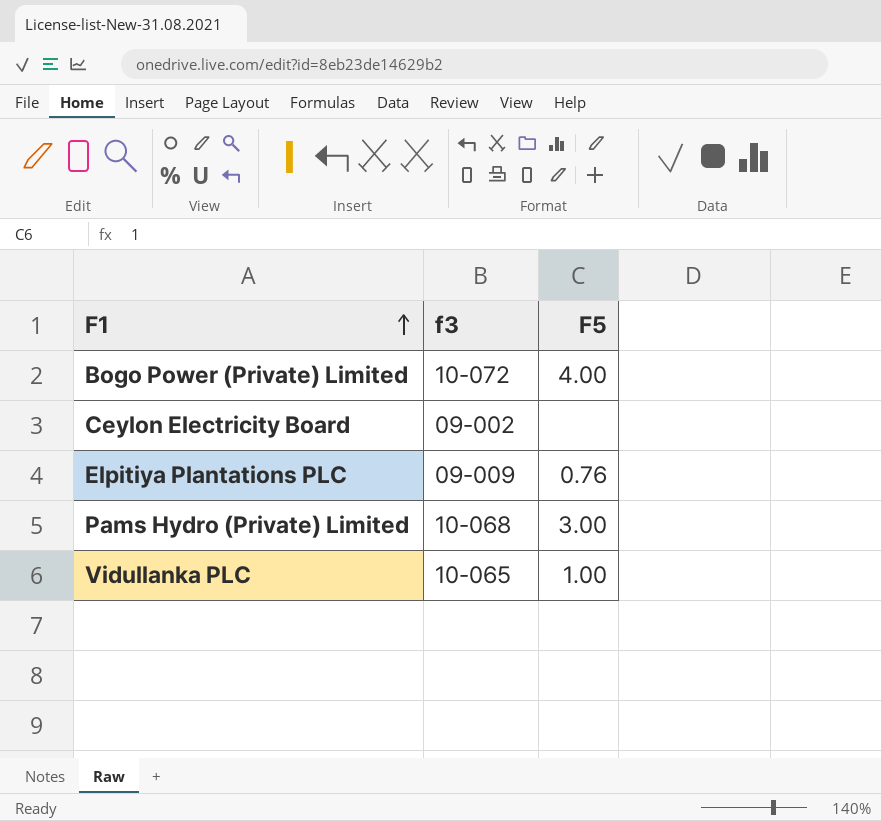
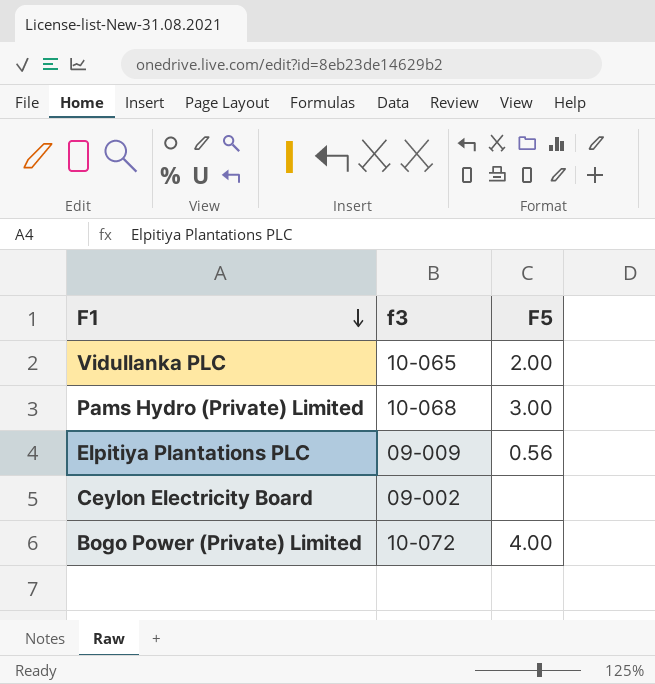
row order: F1 ascending -> F1 descending
Vidullanka PLC | F5: 1.00 -> 2.00
Elpitiya Plantations PLC | F5: 0.76 -> 0.56

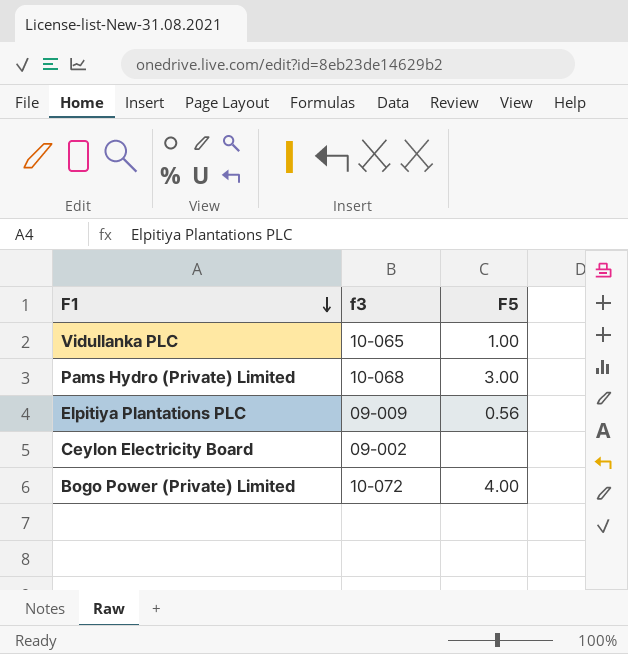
Vidullanka PLC | F5: 2.00 -> 1.00

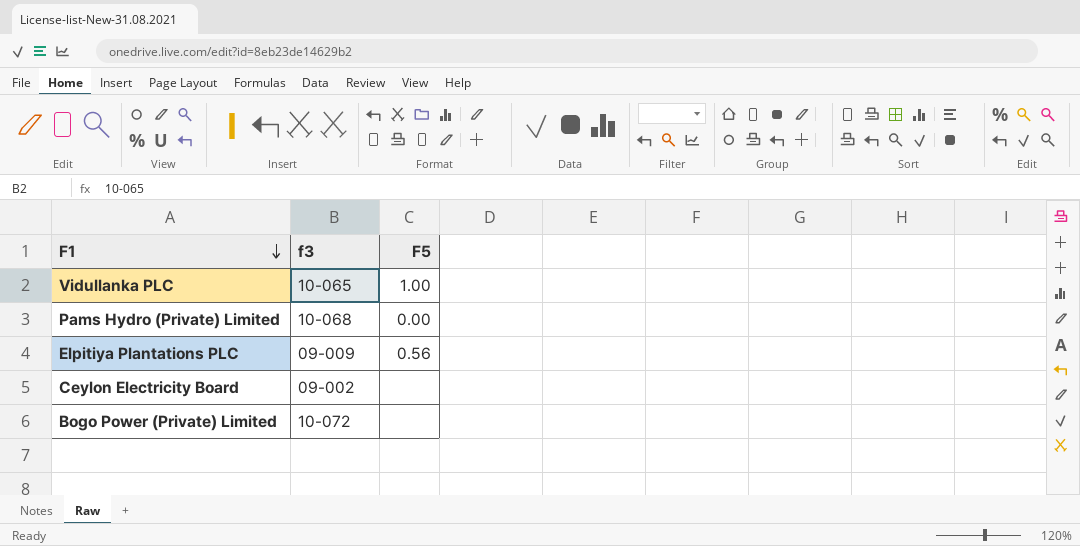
Pams Hydro (Private) Limited | F5: 3.00 -> 0.00
Bogo Power (Private) Limited | F5: 4.00 -> none

